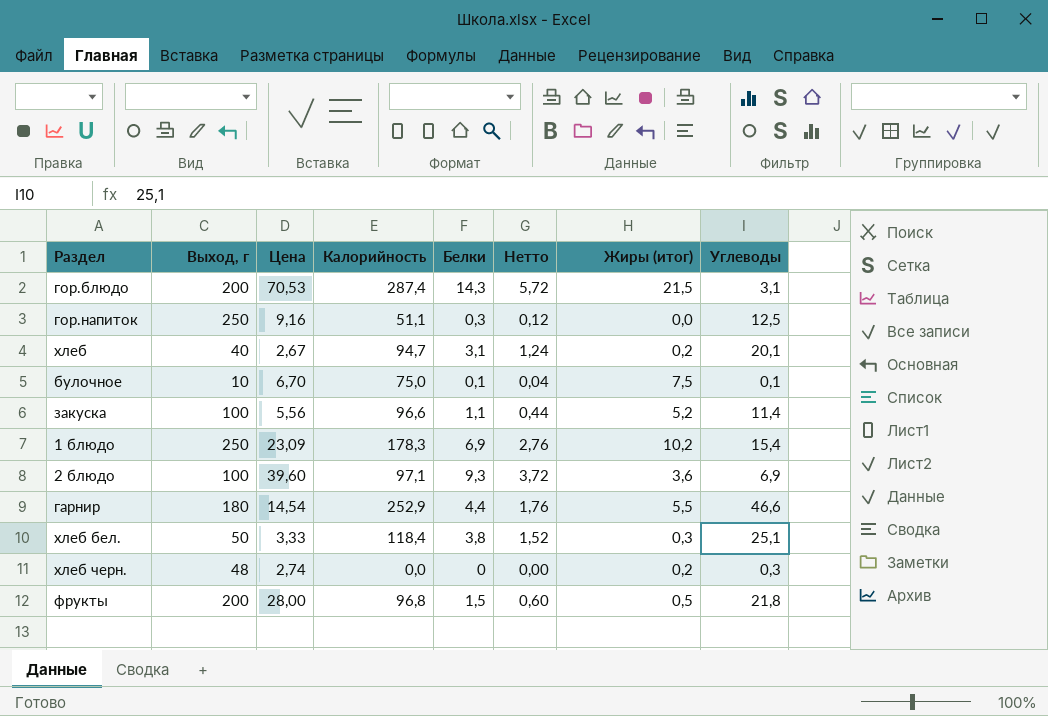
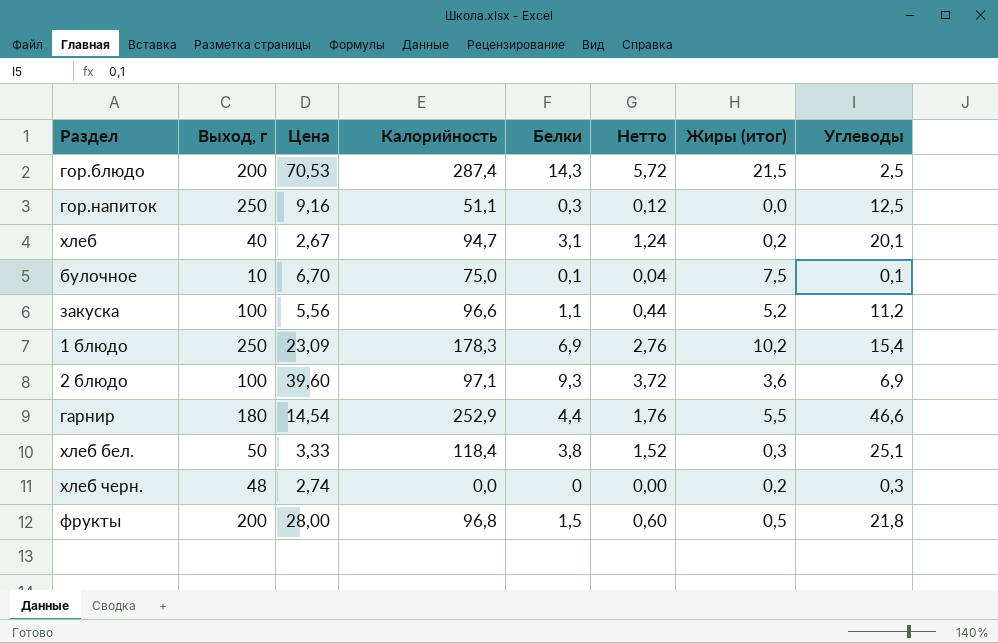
гор.блюдо | Углеводы: 3,1 -> 2,5
закуска | Углеводы: 11,4 -> 11,2

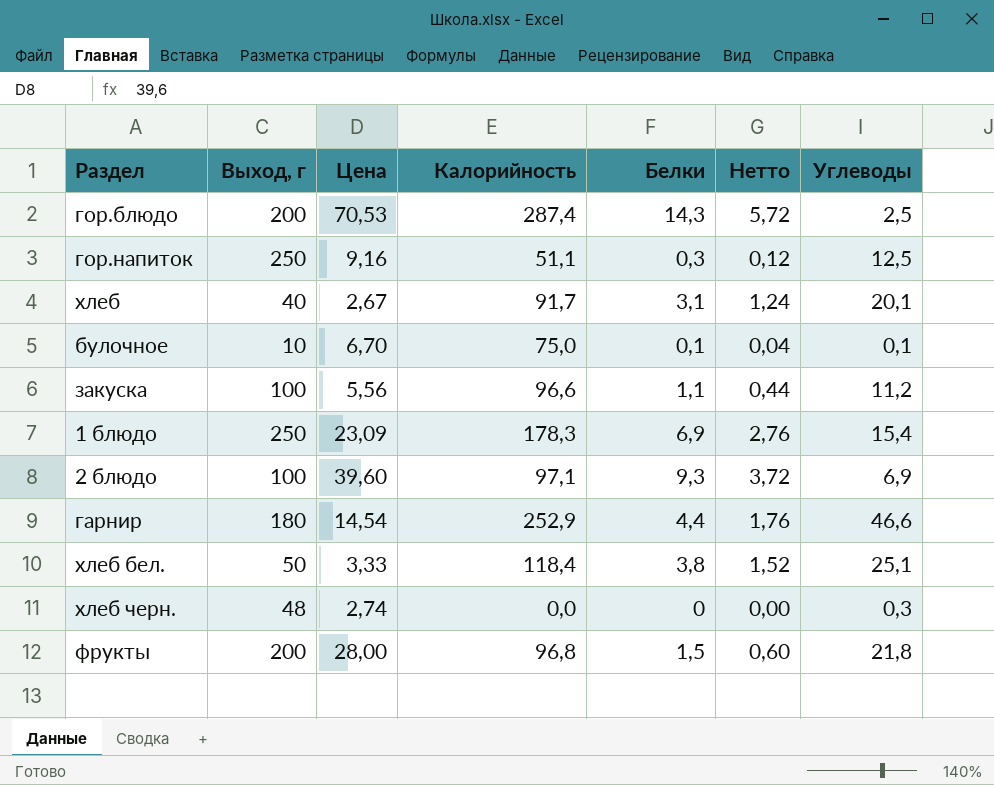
column Жиры (итог) | position: 7 -> none
хлеб | Калорийность: 94,7 -> 91,7

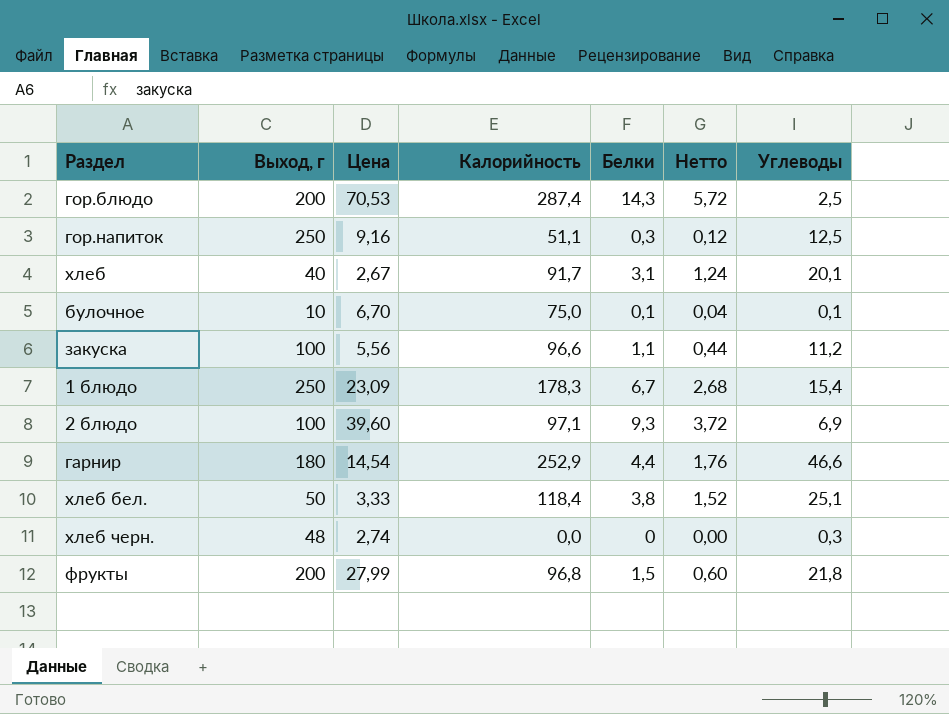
1 блюдо | Белки: 6,9 -> 6,7
1 блюдо | Нетто: 2,76 -> 2,68
фрукты | Цена: 28,00 -> 27,99

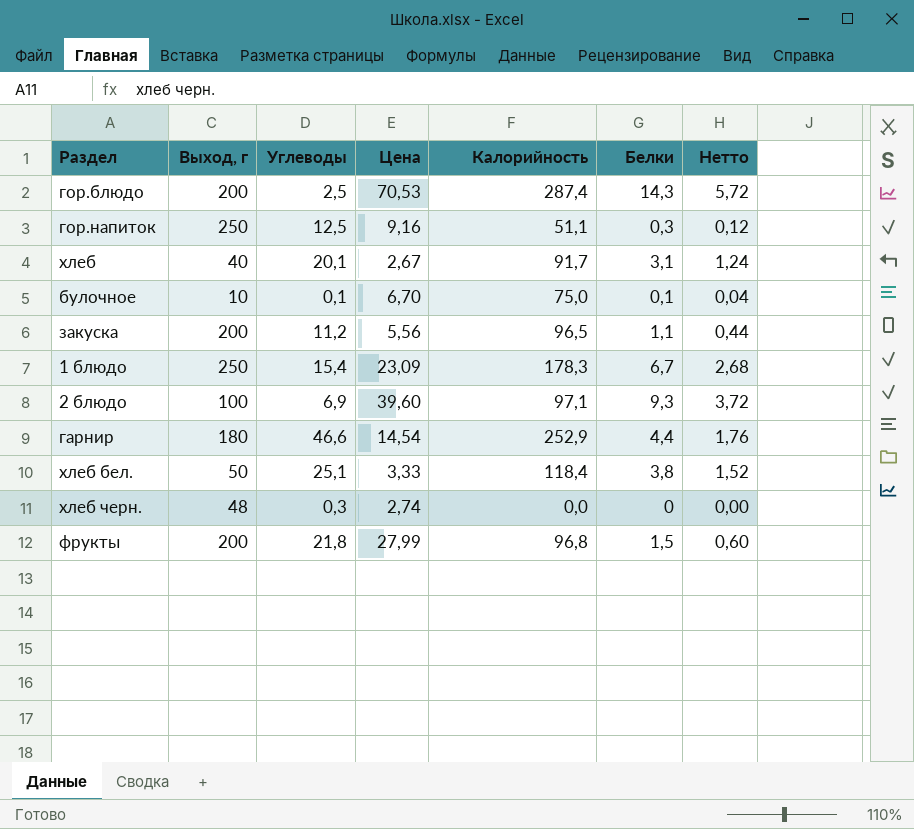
column Углеводы | position: 7 -> 3
закуска | Выход, г: 100 -> 200
закуска | Калорийность: 96,6 -> 96,5

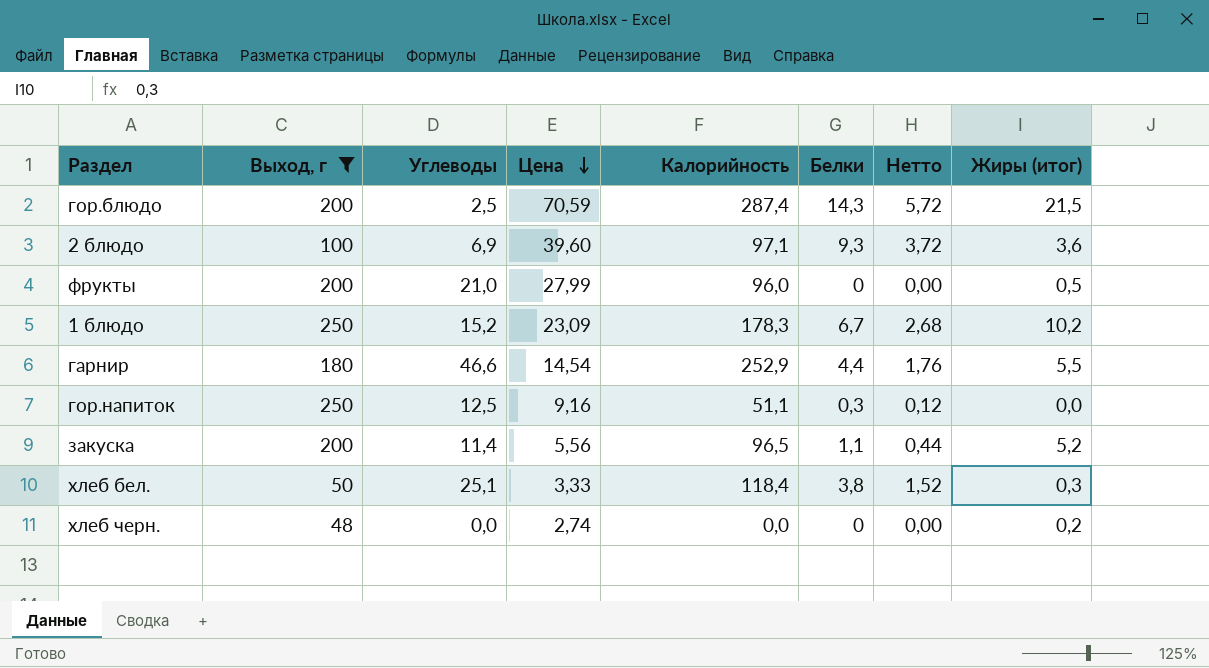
filter: none -> Выход, г >= 48
row order: none -> Цена descending
column Жиры (итог) | position: none -> 8
гор.блюдо | Цена: 70,53 -> 70,59
фрукты | Углеводы: 21,8 -> 21,0
фрукты | Калорийность: 96,8 -> 96,0
фрукты | Белки: 1,5 -> 0
фрукты | Нетто: 0,60 -> 0,00
1 блюдо | Углеводы: 15,4 -> 15,2
закуска | Углеводы: 11,2 -> 11,4
хлеб черн. | Углеводы: 0,3 -> 0,0

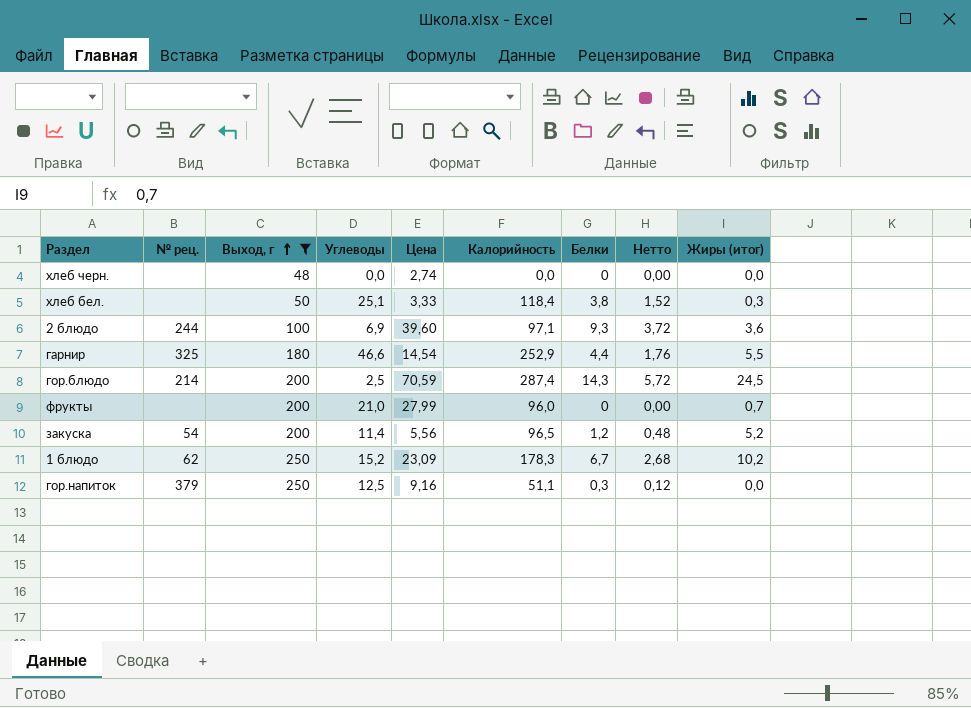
row order: Цена descending -> Выход, г ascending
column № рец. | position: none -> 2
хлеб черн. | Жиры (итог): 0,2 -> 0,0
гор.блюдо | Жиры (итог): 21,5 -> 24,5
фрукты | Жиры (итог): 0,5 -> 0,7
закуска | Белки: 1,1 -> 1,2
закуска | Нетто: 0,44 -> 0,48

